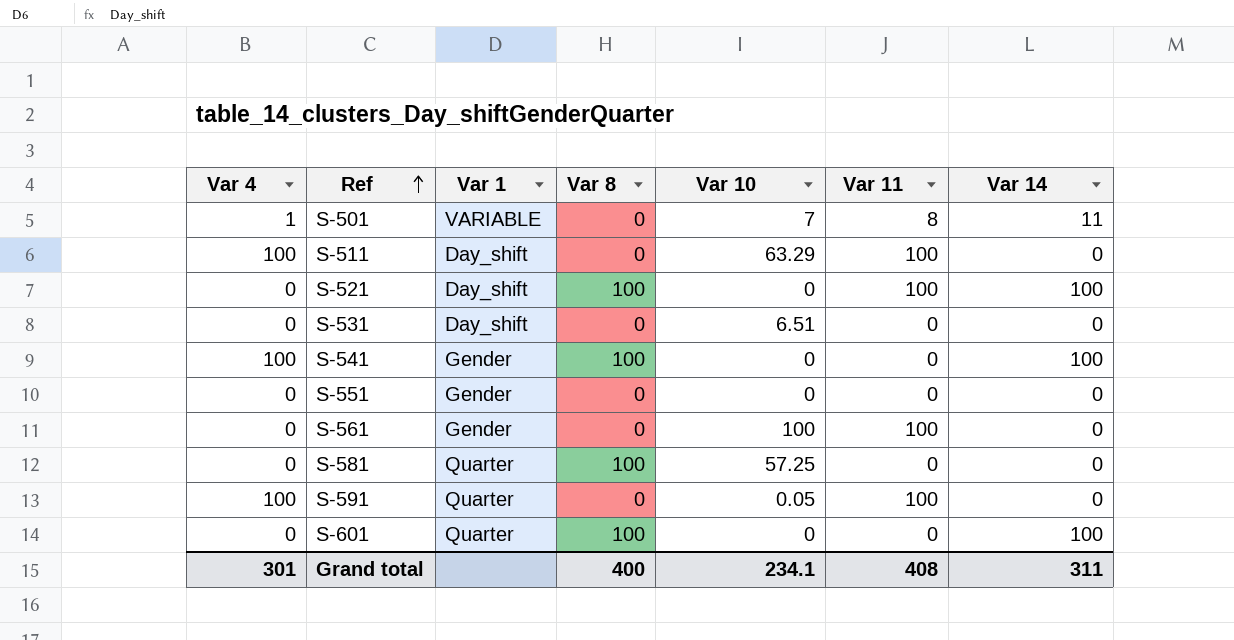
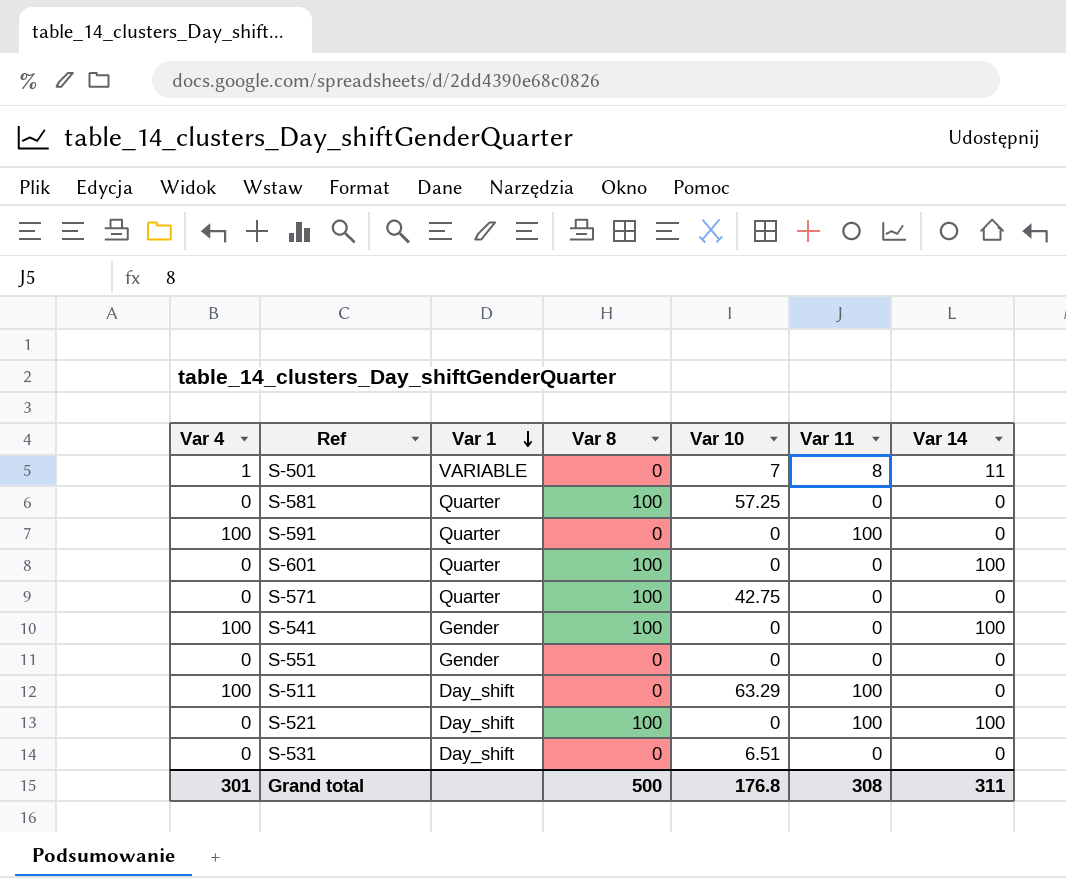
row order: Ref ascending -> Var 1 descending
row S-561: 0 | Gender | 0 | 100 | 100 | 0 -> none
S-591 | Var 10: 0.05 -> 0
row S-571: none -> 0 | Quarter | 100 | 42.75 | 0 | 0
Grand total | Var 8: 400 -> 500
Grand total | Var 10: 234.1 -> 176.8
Grand total | Var 11: 408 -> 308

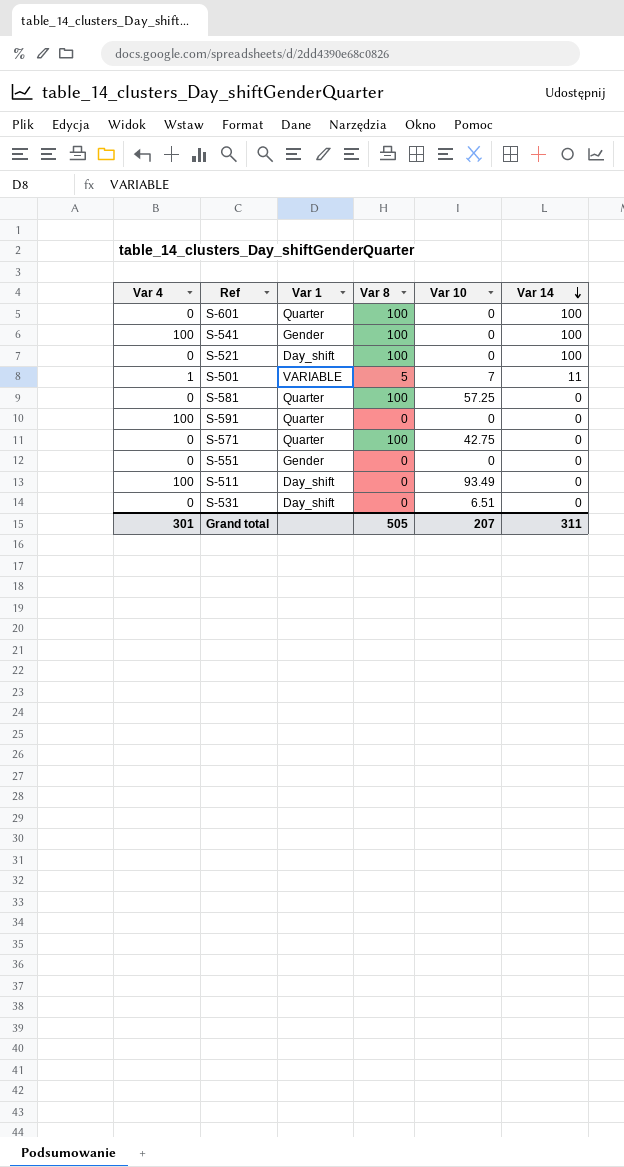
row order: Var 1 descending -> Var 14 descending
column Var 11 | position: 6 -> none
S-501 | Var 8: 0 -> 5
S-511 | Var 10: 63.29 -> 93.49
Grand total | Var 8: 500 -> 505
Grand total | Var 10: 176.8 -> 207

